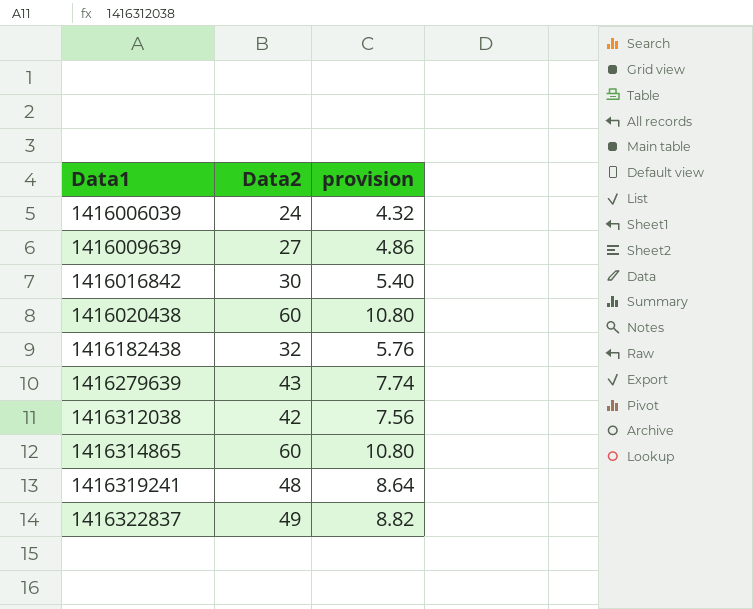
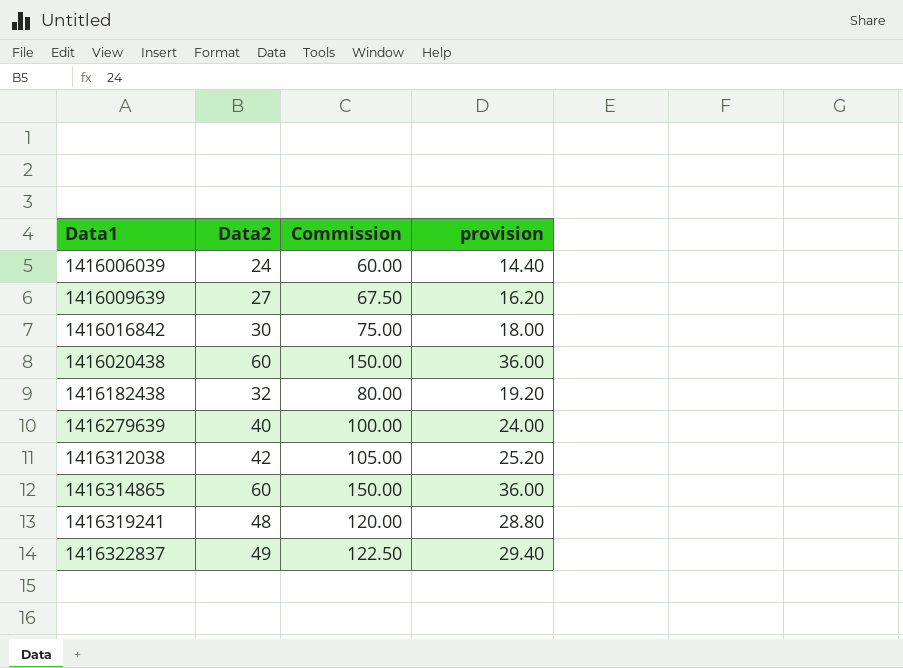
column Commission | formula: none -> [Data2] * 2.5
column provision | formula: [Data2] * 0.18 -> [Data2] * 0.6
1416279639 | Data2: 43 -> 40

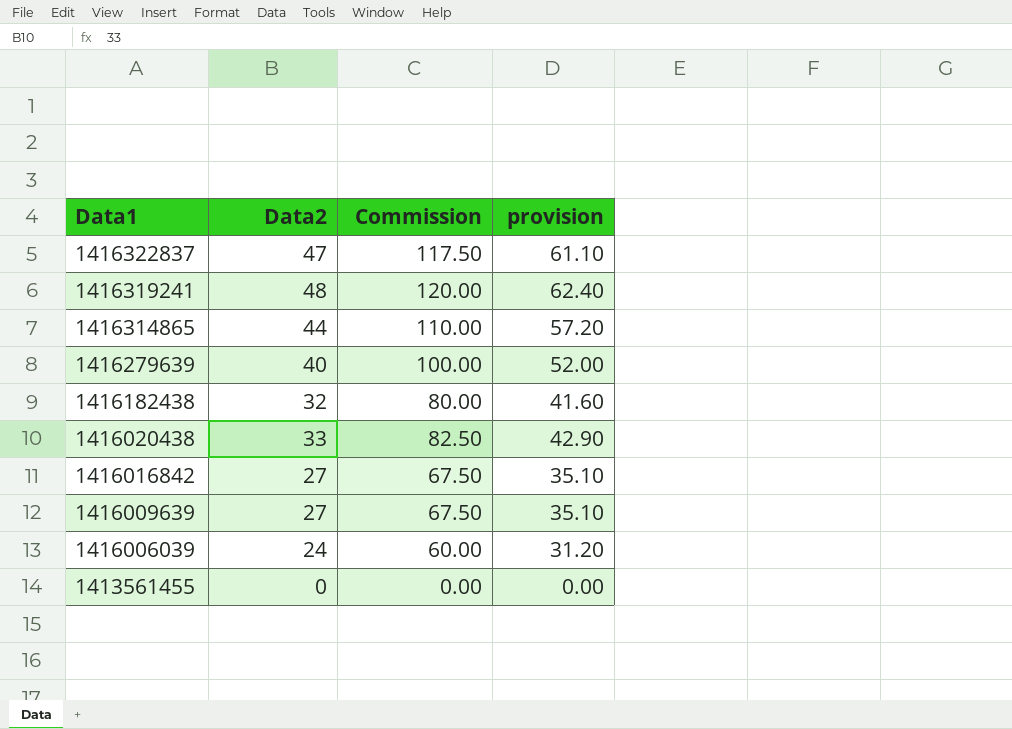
row order: Data1 ascending -> Data1 descending
column provision | formula: [Data2] * 0.6 -> [Data2] * 1.3
row 1416312038: 42 | 105.00 | 25.20 -> none
1416322837 | Data2: 49 -> 47
1416322837 | Commission: 122.50 -> 117.50
1416314865 | Data2: 60 -> 44
1416314865 | Commission: 150.00 -> 110.00
1416020438 | Data2: 60 -> 33
1416020438 | Commission: 150.00 -> 82.50
1416016842 | Data2: 30 -> 27
1416016842 | Commission: 75.00 -> 67.50
row 1413561455: none -> 0 | 0.00 | 0.00

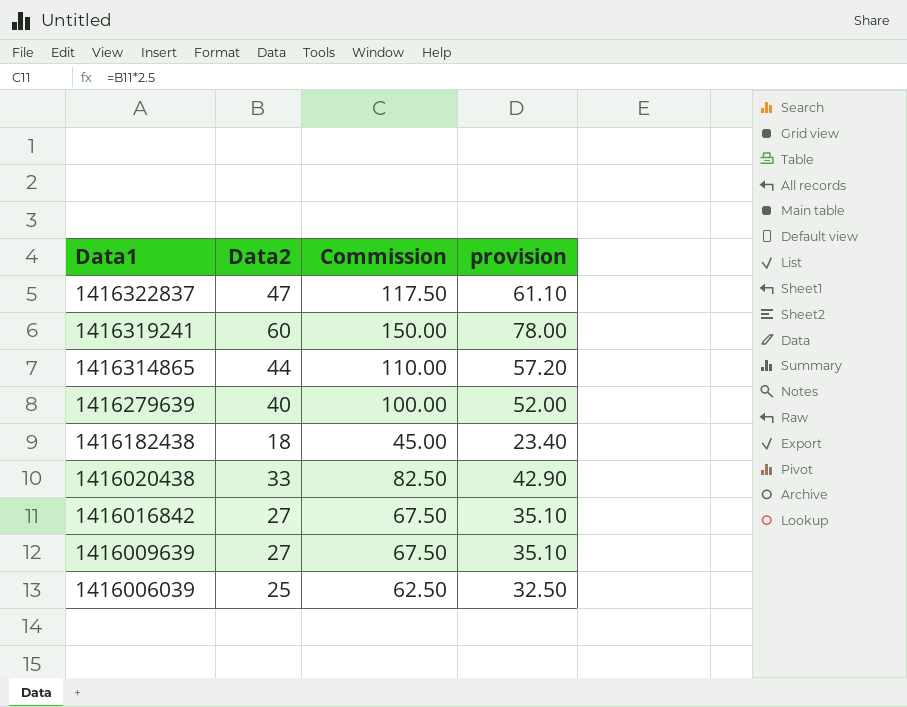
row 1413561455: 0 | 0.00 | 0.00 -> none
1416319241 | Data2: 48 -> 60
1416319241 | Commission: 120.00 -> 150.00
1416319241 | provision: 62.40 -> 78.00
1416182438 | Data2: 32 -> 18
1416182438 | Commission: 80.00 -> 45.00
1416182438 | provision: 41.60 -> 23.40
1416006039 | Data2: 24 -> 25
1416006039 | Commission: 60.00 -> 62.50
1416006039 | provision: 31.20 -> 32.50

